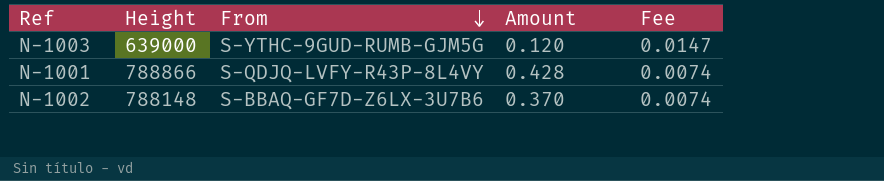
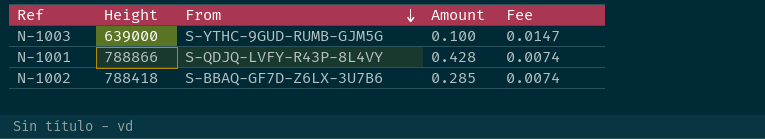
N-1003 | Amount: 0.120 -> 0.100
N-1002 | Height: 788148 -> 788418
N-1002 | Amount: 0.370 -> 0.285

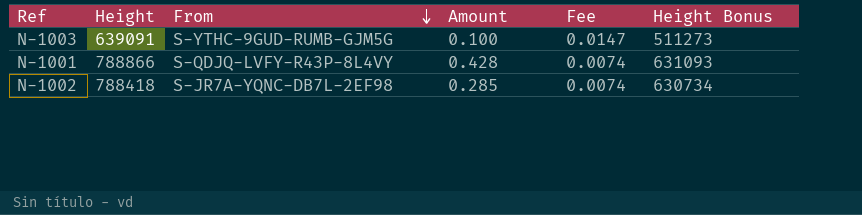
column Height Bonus | formula: none -> [Height] * 0.8
N-1003 | Height: 639000 -> 639091
N-1002 | From: S-BBAQ-GF7D-Z6LX-3U7B6 -> S-JR7A-YQNC-DB7L-2EF98

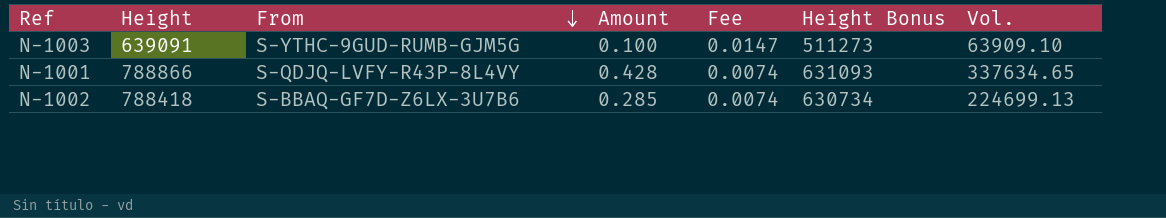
column Vol. | formula: none -> [Height] * [Amount]
N-1002 | From: S-JR7A-YQNC-DB7L-2EF98 -> S-BBAQ-GF7D-Z6LX-3U7B6

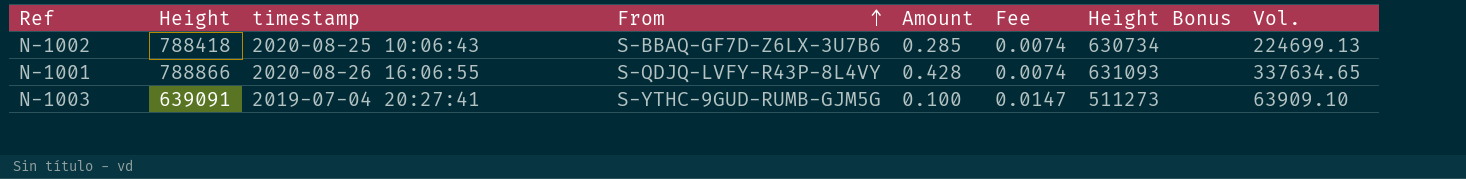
row order: From descending -> From ascending
column timestamp | position: none -> 3

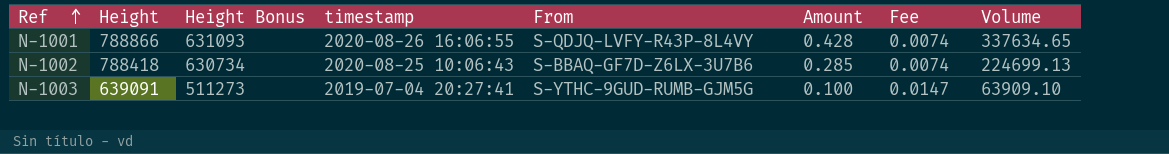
row order: From ascending -> Ref ascending
column Height Bonus | position: 7 -> 3
column name: Vol. -> Volume

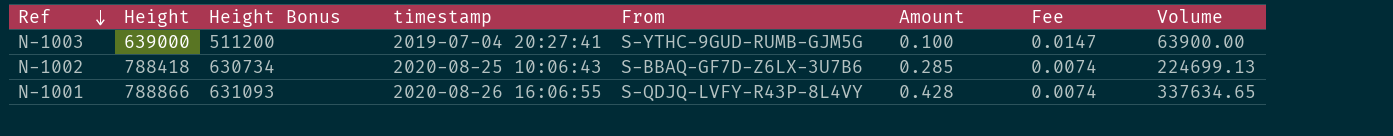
row order: Ref ascending -> Ref descending
N-1003 | Height: 639091 -> 639000
N-1003 | Height Bonus: 511273 -> 511200
N-1003 | Volume: 63909.10 -> 63900.00

